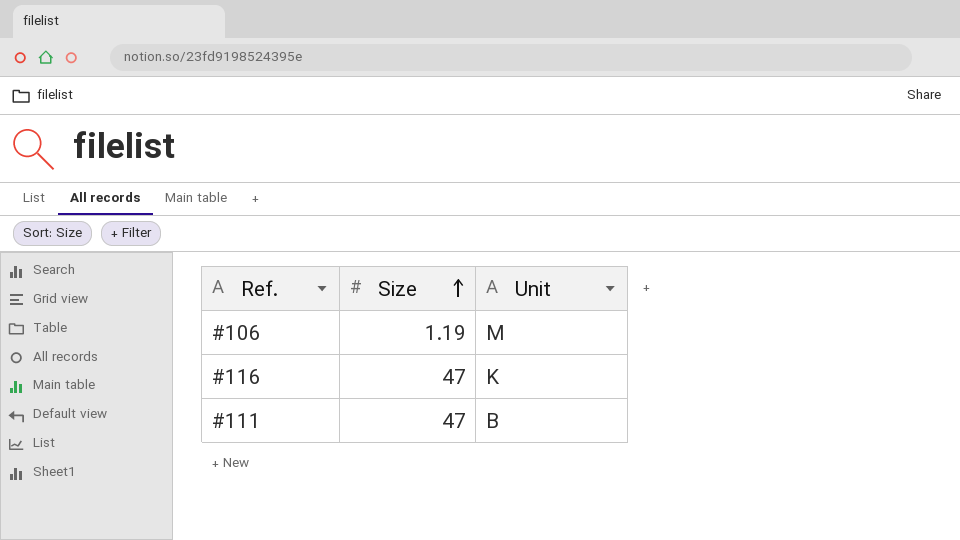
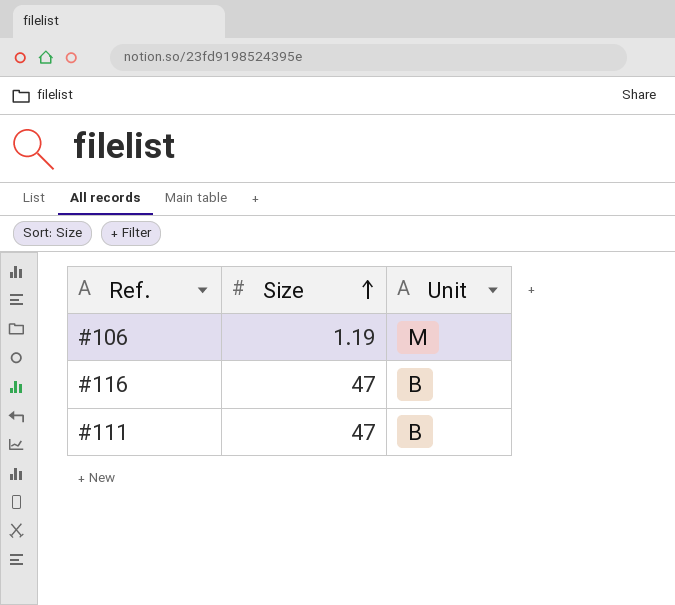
#116 | Unit: K -> B

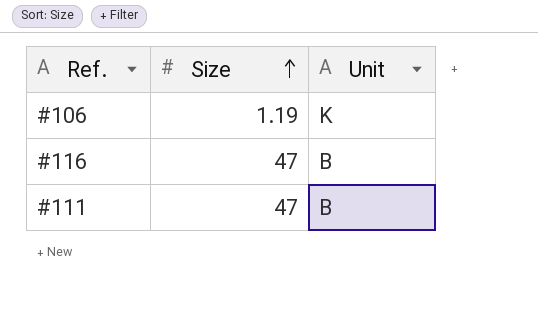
#106 | Unit: M -> K

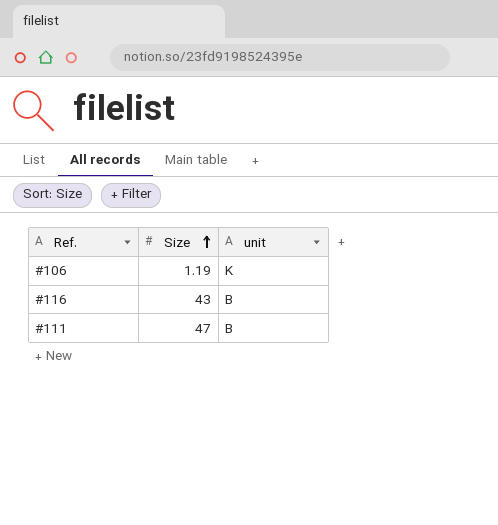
column name: Unit -> unit
#116 | Size: 47 -> 43

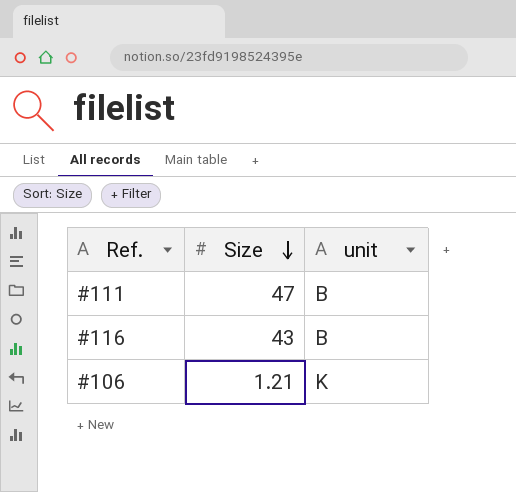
row order: Size ascending -> Size descending
#106 | Size: 1.19 -> 1.21

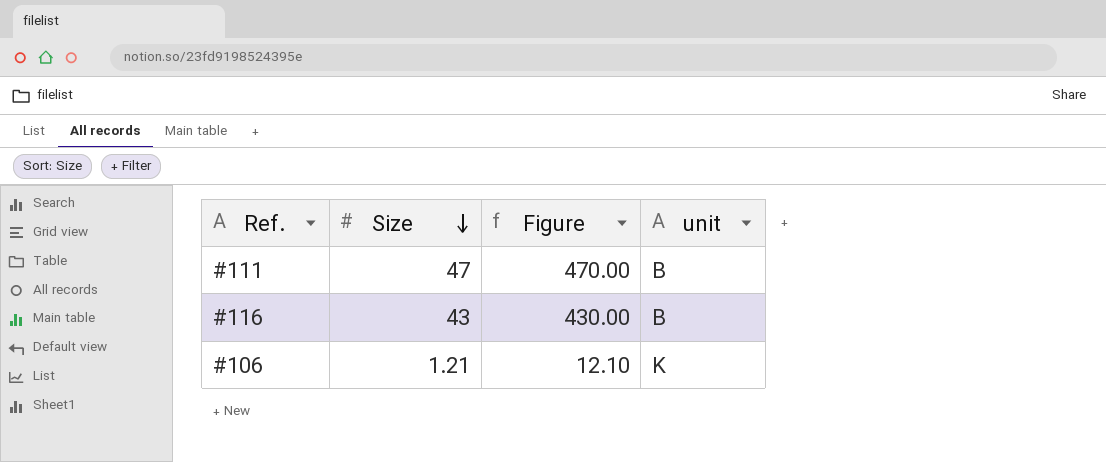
column Figure | formula: none -> [Size] * 10

